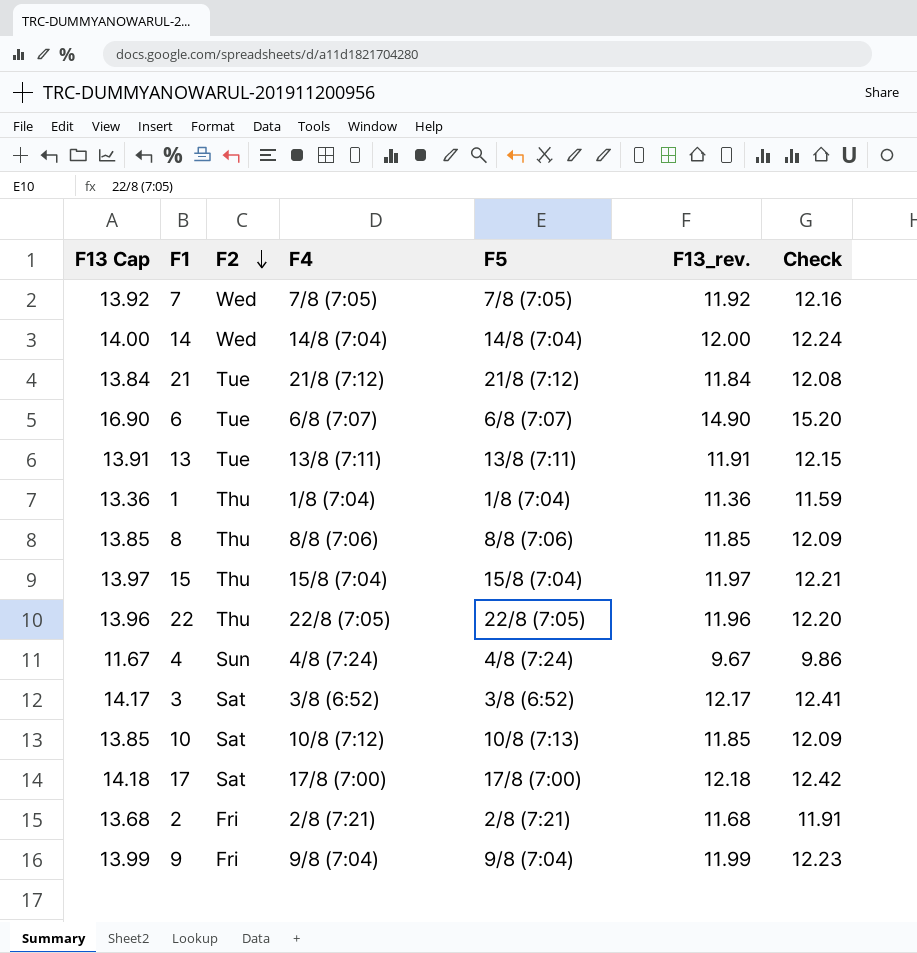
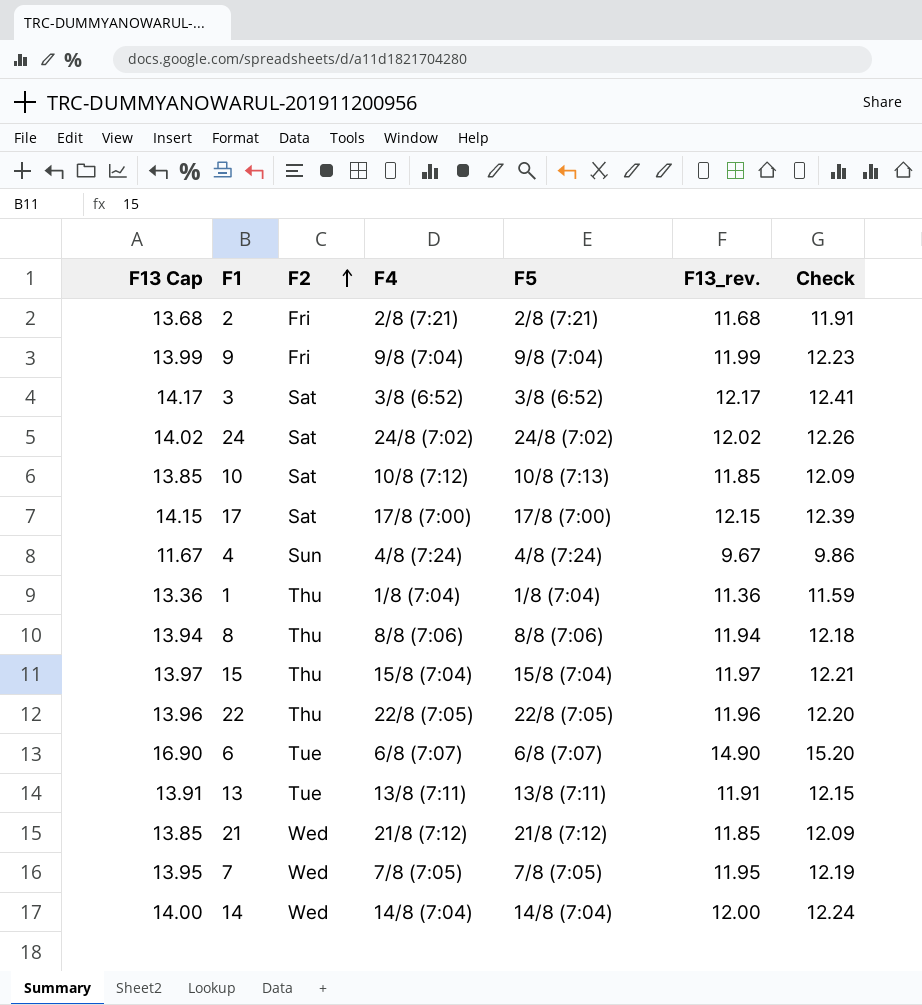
row order: F2 descending -> F2 ascending
row 24: none -> 14.02 | Sat | 24/8 (7:02) | 24/8 (7:02) | 12.02 | 12.26
17 | F13 Cap: 14.18 -> 14.15
17 | F13_rev.: 12.18 -> 12.15
17 | Check: 12.42 -> 12.39
8 | F13 Cap: 13.85 -> 13.94
8 | F13_rev.: 11.85 -> 11.94
8 | Check: 12.09 -> 12.18
21 | F13 Cap: 13.84 -> 13.85
21 | F2: Tue -> Wed
21 | F13_rev.: 11.84 -> 11.85
21 | Check: 12.08 -> 12.09
7 | F13 Cap: 13.92 -> 13.95
7 | F13_rev.: 11.92 -> 11.95
7 | Check: 12.16 -> 12.19

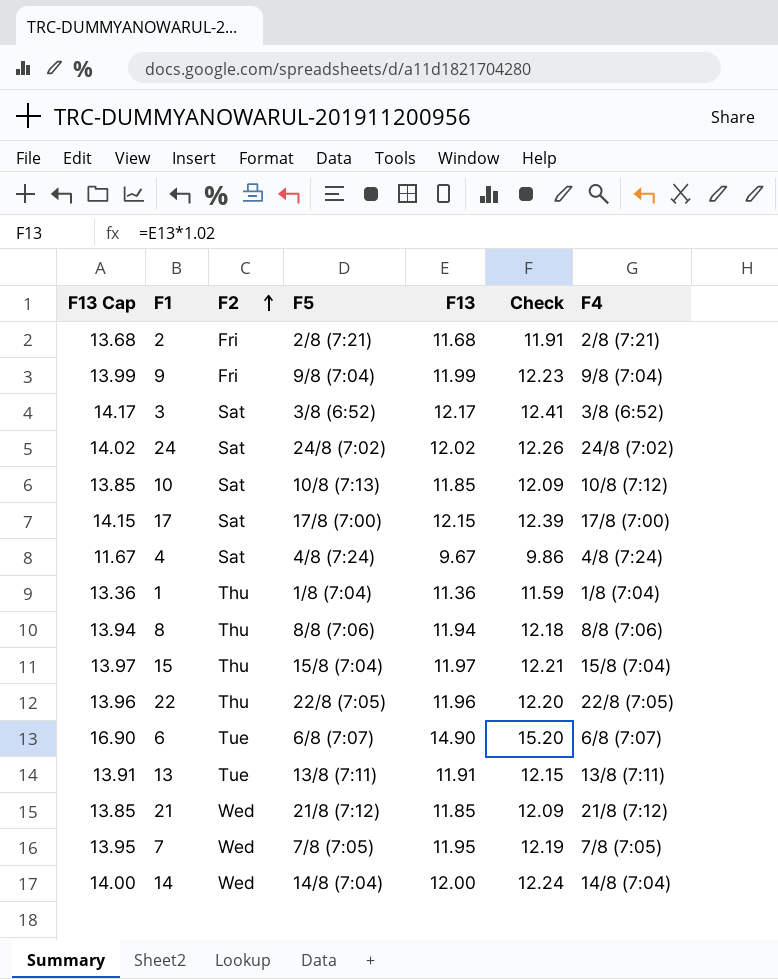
column name: F13_rev. -> F13
column F4 | position: 4 -> 7
4 | F2: Sun -> Sat

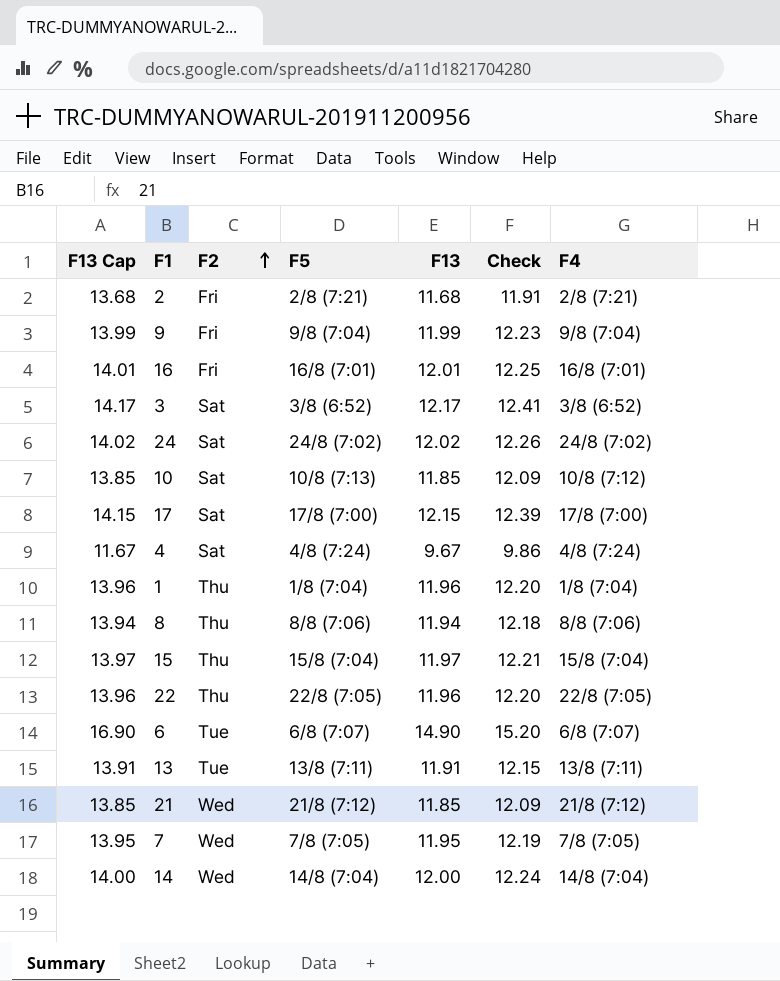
row 16: none -> 14.01 | Fri | 16/8 (7:01) | 12.01 | 12.25 | 16/8 (7:01)
1 | F13 Cap: 13.36 -> 13.96
1 | F13: 11.36 -> 11.96
1 | Check: 11.59 -> 12.20

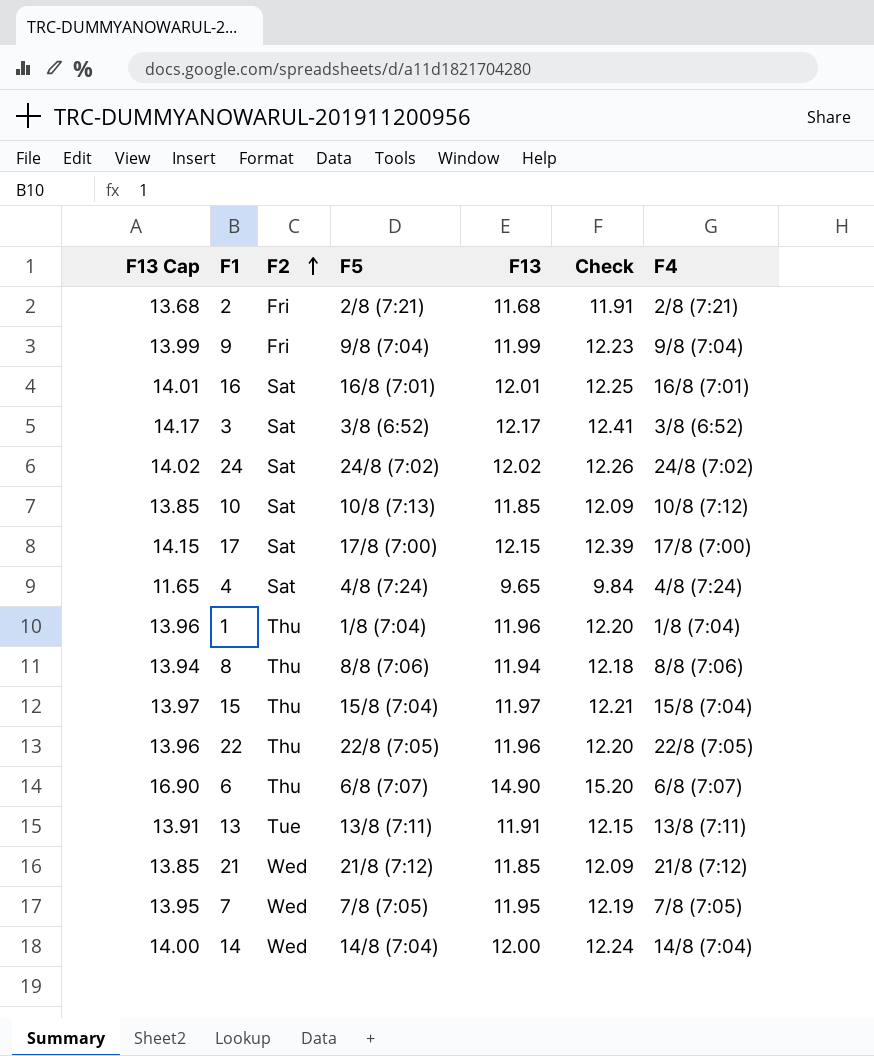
16 | F2: Fri -> Sat
4 | F13 Cap: 11.67 -> 11.65
4 | F13: 9.67 -> 9.65
4 | Check: 9.86 -> 9.84
6 | F2: Tue -> Thu

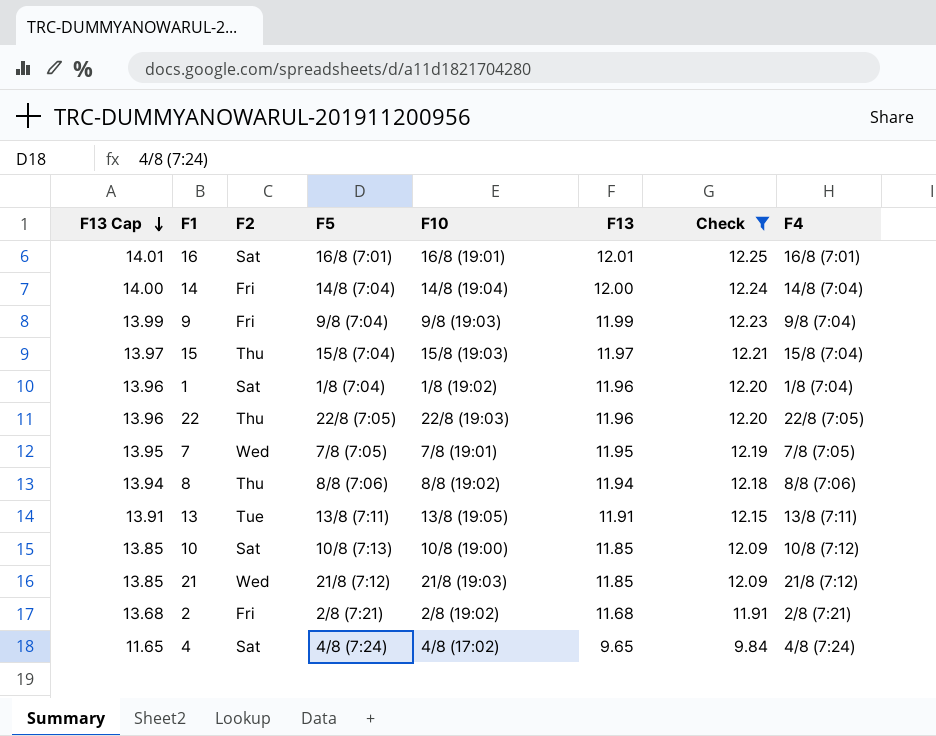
filter: none -> Check <= 12.25
row order: F2 ascending -> F13 Cap descending
column F10 | position: none -> 5
14 | F2: Wed -> Fri
1 | F2: Thu -> Sat

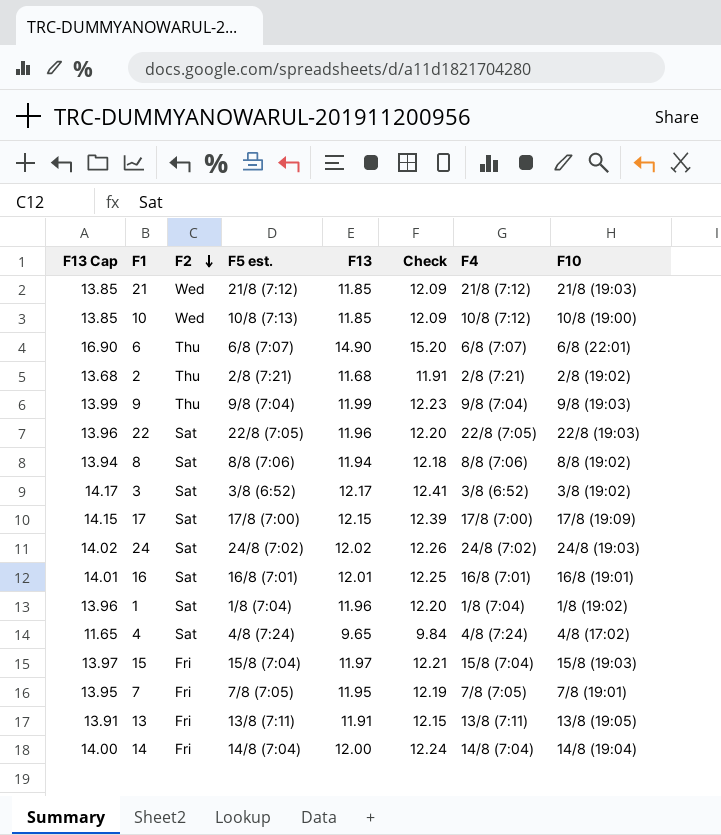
filter: Check <= 12.25 -> none
row order: F13 Cap descending -> F2 descending
column name: F5 -> F5 est.
column F10 | position: 5 -> 8
10 | F2: Sat -> Wed
2 | F2: Fri -> Thu
9 | F2: Fri -> Thu
22 | F2: Thu -> Sat
8 | F2: Thu -> Sat
15 | F2: Thu -> Fri
7 | F2: Wed -> Fri
13 | F2: Tue -> Fri

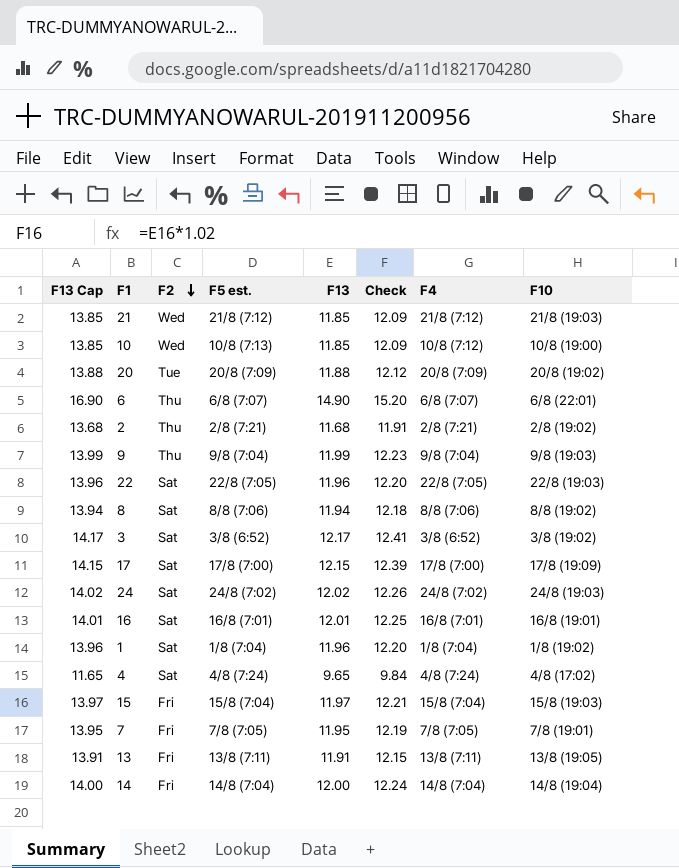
row 20: none -> 13.88 | Tue | 20/8 (7:09) | 11.88 | 12.12 | 20/8 (7:09) | 20/8 (19:02)

